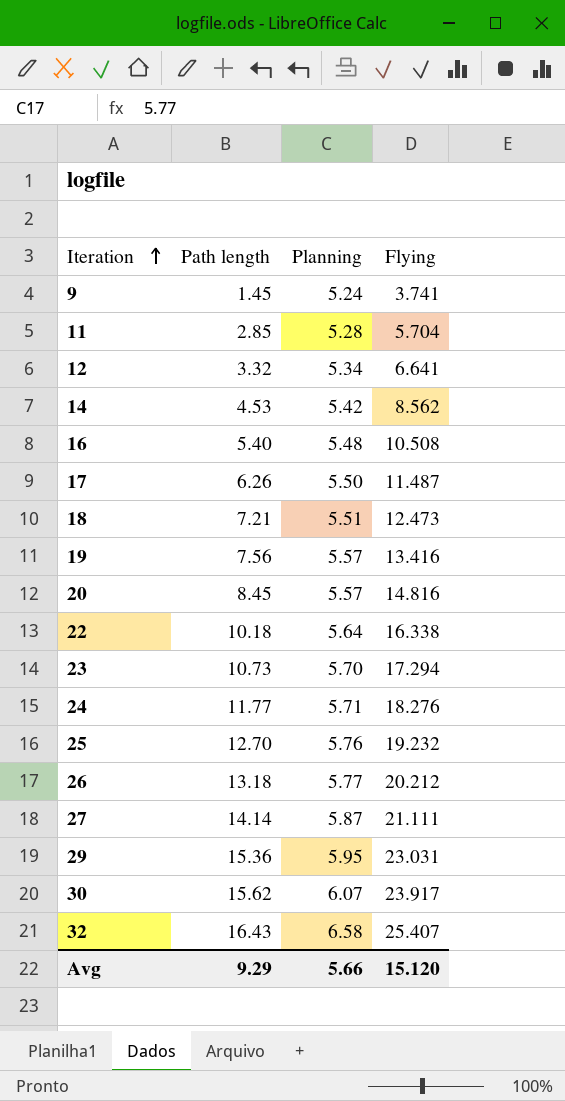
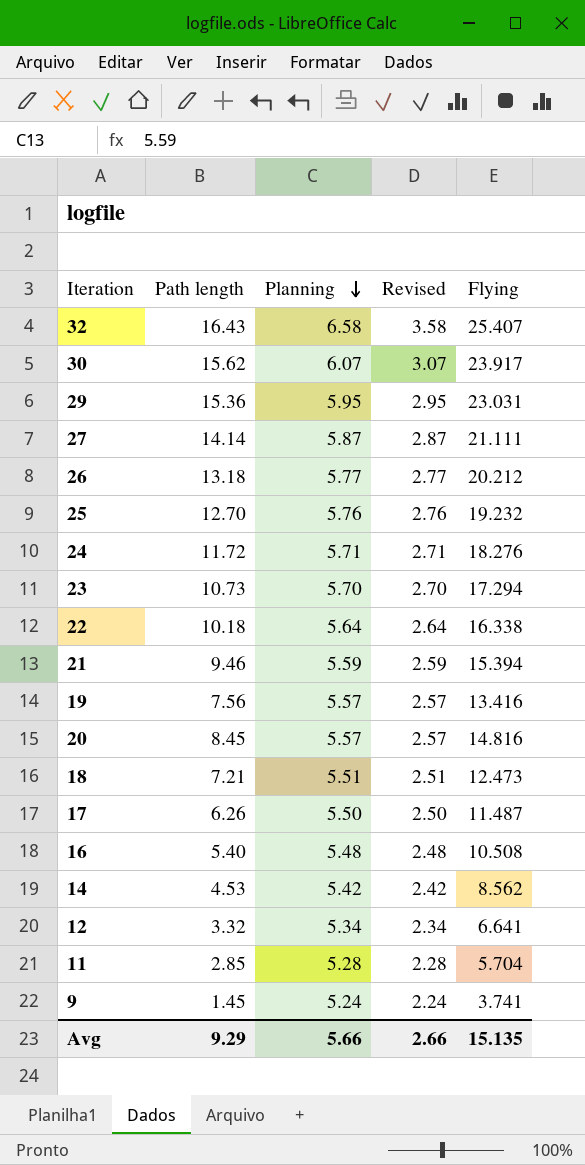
row order: Iteration ascending -> Planning descending
column Revised | formula: none -> [Planning] - 3
24 | Path length: 11.77 -> 11.72
row 21: none -> 9.46 | 5.59 | 2.59 | 15.394
Avg | Flying: 15.120 -> 15.135

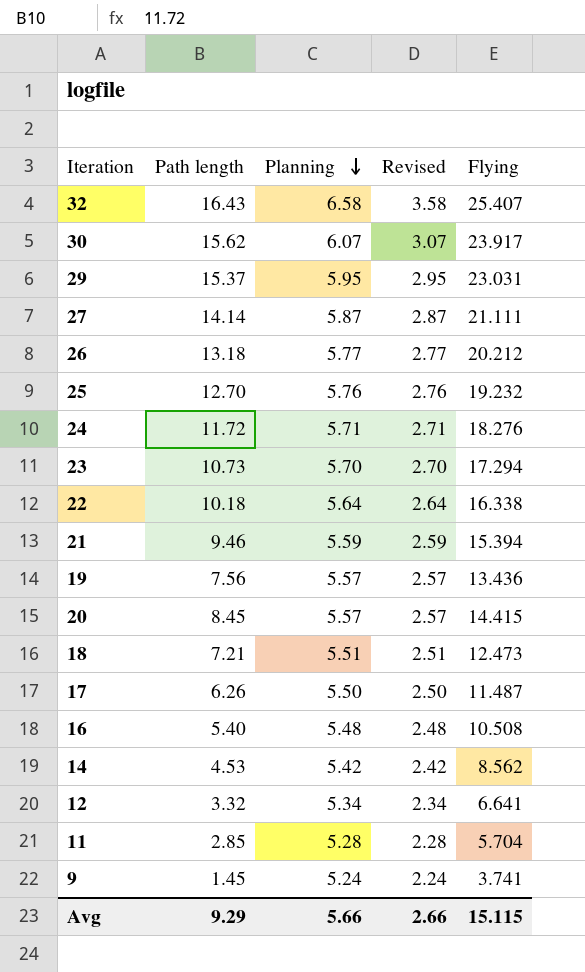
29 | Path length: 15.36 -> 15.37
19 | Flying: 13.416 -> 13.436
20 | Flying: 14.816 -> 14.415
Avg | Flying: 15.135 -> 15.115

